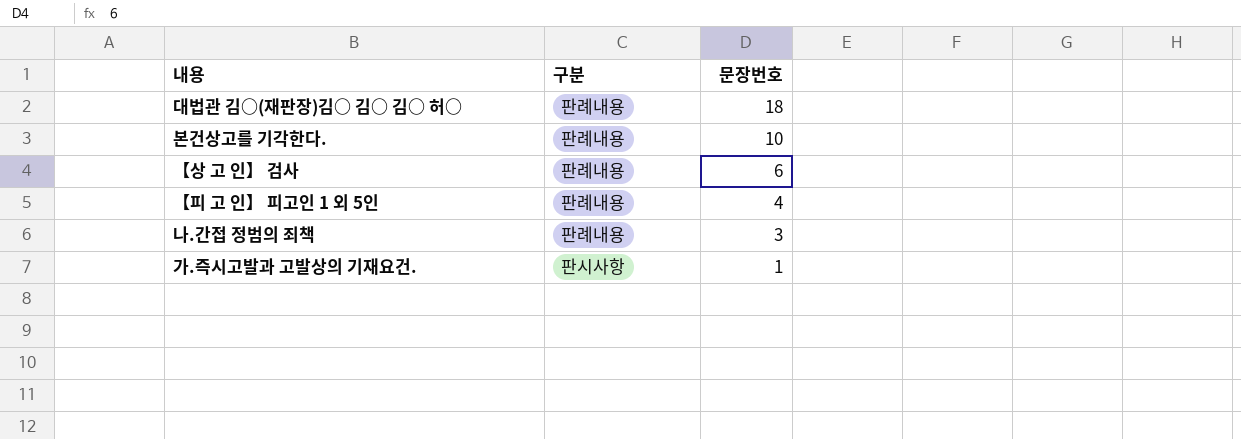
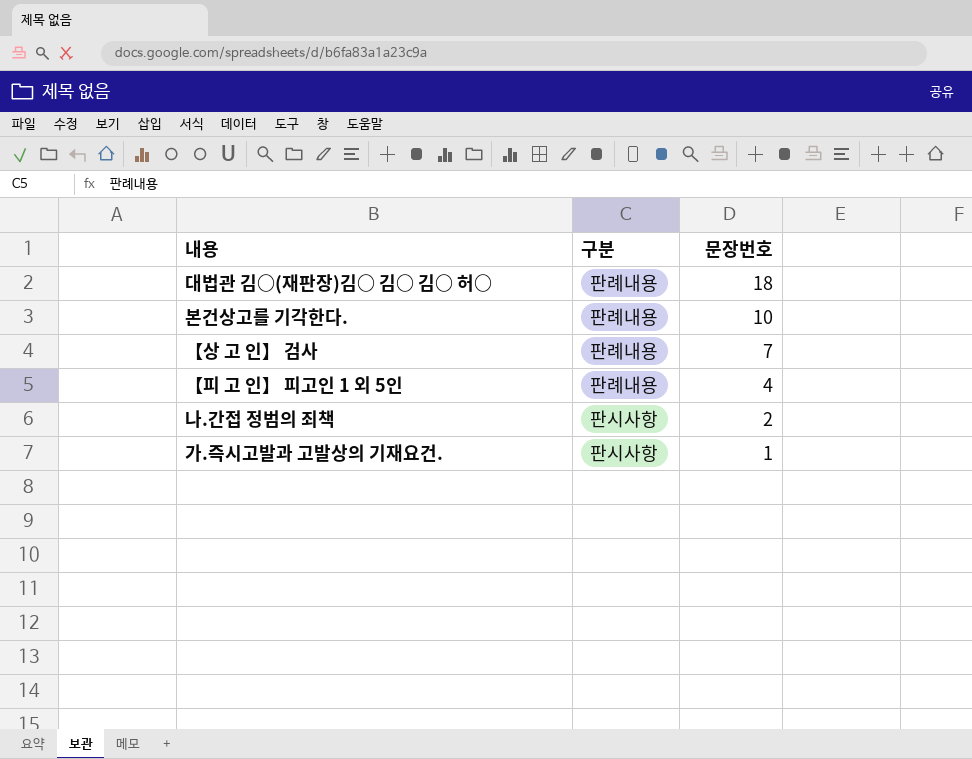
【상 고 인】 검사 | 문장번호: 6 -> 7
나.간접 정범의 죄책 | 구분: 판례내용 -> 판시사항
나.간접 정범의 죄책 | 문장번호: 3 -> 2

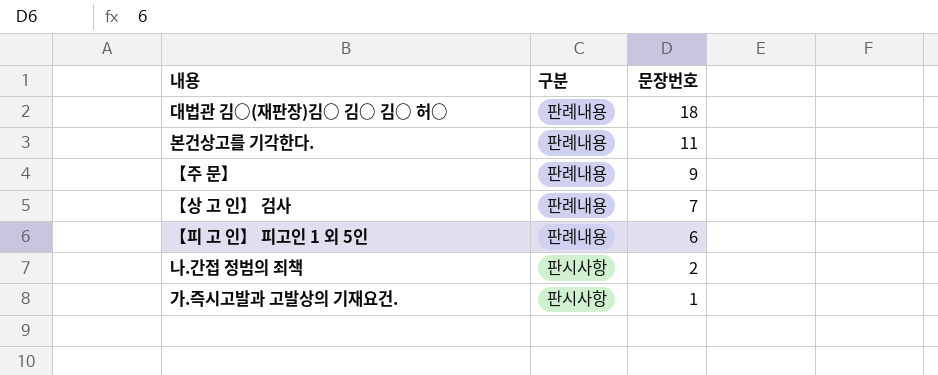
본건상고를 기각한다. | 문장번호: 10 -> 11
row 【주 문】: none -> 판례내용 | 9
【피 고 인】 피고인 1 외 5인 | 문장번호: 4 -> 6

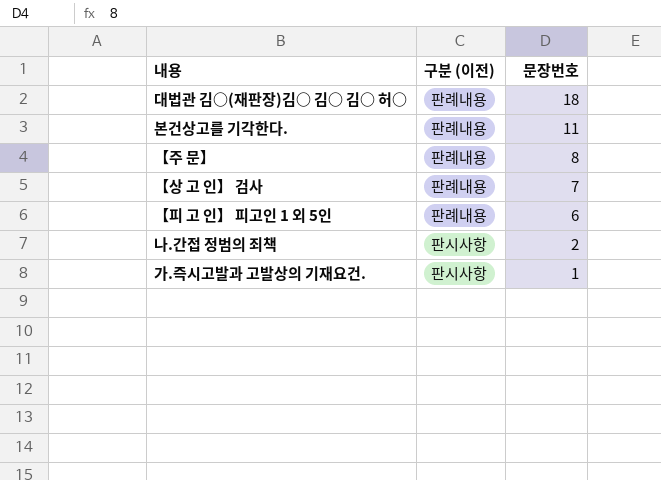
column name: 구분 -> 구분 (이전)
【주 문】 | 문장번호: 9 -> 8

